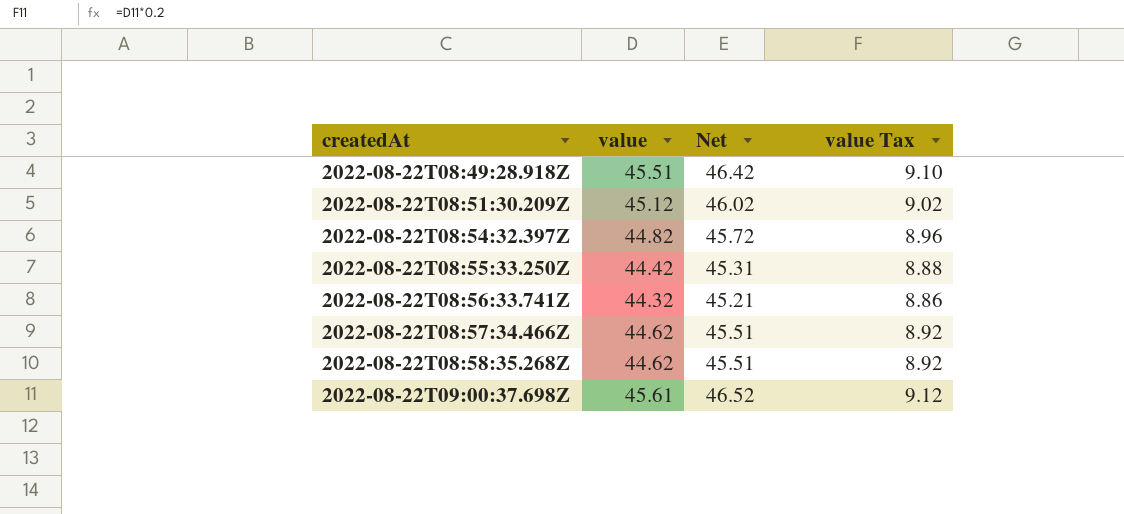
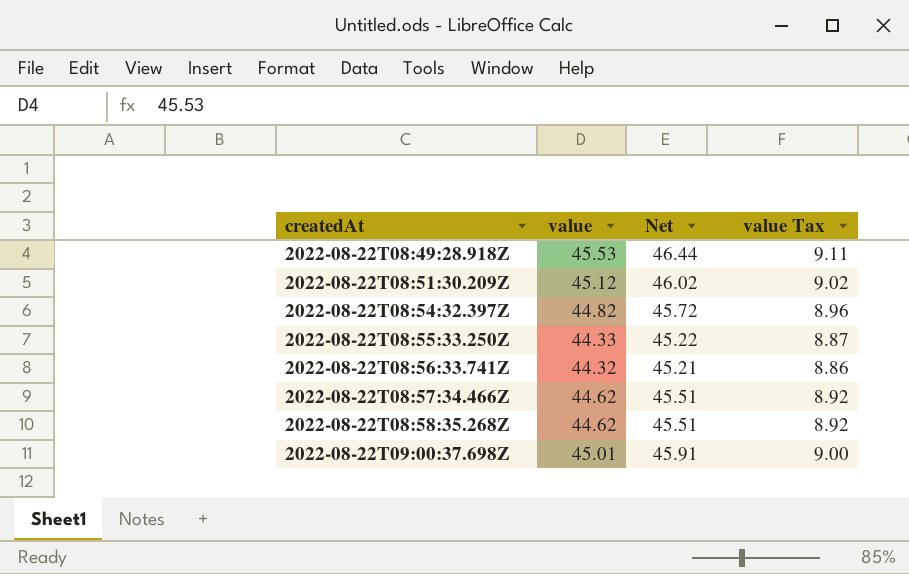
2022-08-22T08:49:28.918Z | value: 45.51 -> 45.53
2022-08-22T08:49:28.918Z | Net: 46.42 -> 46.44
2022-08-22T08:49:28.918Z | value Tax: 9.10 -> 9.11
2022-08-22T08:55:33.250Z | value: 44.42 -> 44.33
2022-08-22T08:55:33.250Z | Net: 45.31 -> 45.22
2022-08-22T08:55:33.250Z | value Tax: 8.88 -> 8.87
2022-08-22T09:00:37.698Z | value: 45.61 -> 45.01
2022-08-22T09:00:37.698Z | Net: 46.52 -> 45.91
2022-08-22T09:00:37.698Z | value Tax: 9.12 -> 9.00

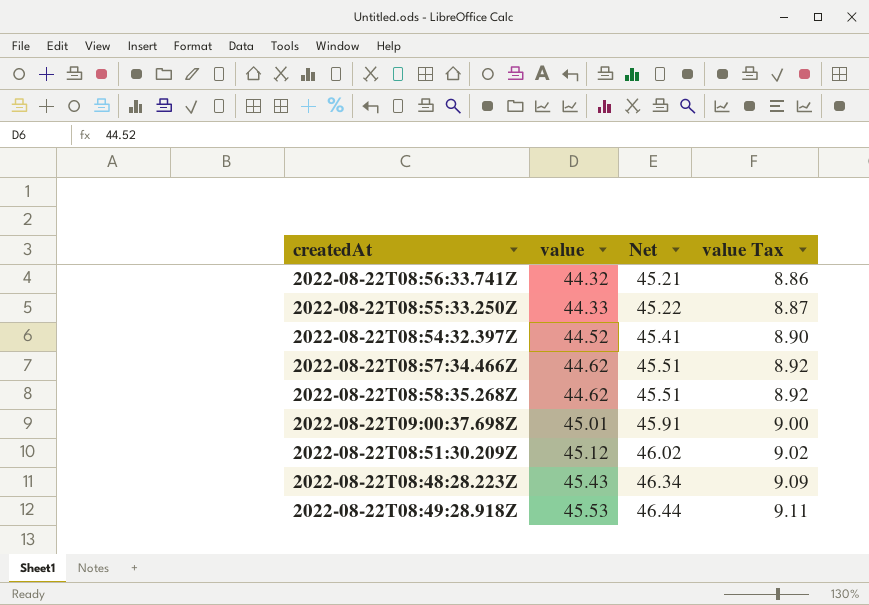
row order: createdAt ascending -> value ascending
2022-08-22T08:54:32.397Z | value: 44.82 -> 44.52
2022-08-22T08:54:32.397Z | Net: 45.72 -> 45.41
2022-08-22T08:54:32.397Z | value Tax: 8.96 -> 8.90
row 2022-08-22T08:48:28.223Z: none -> 45.43 | 46.34 | 9.09

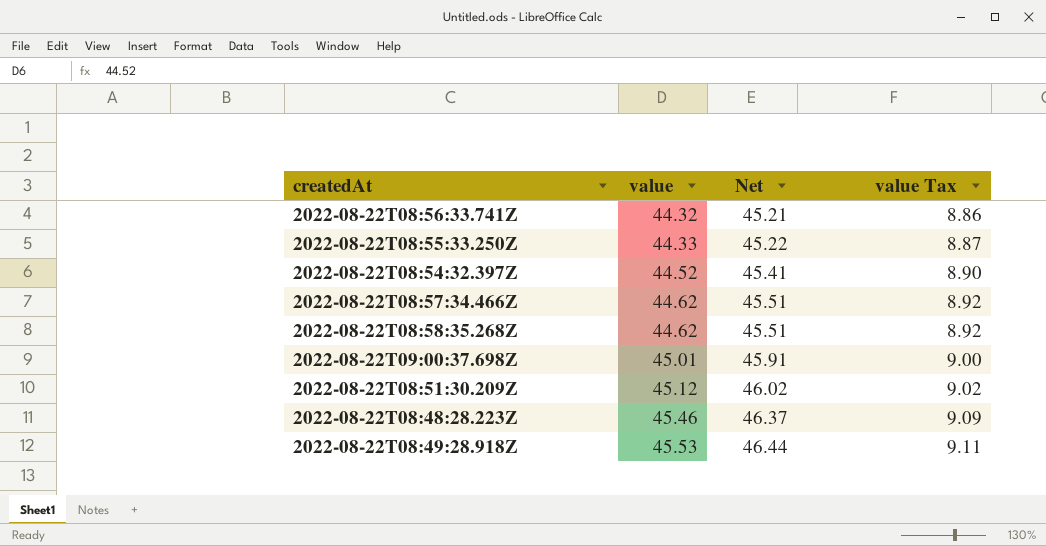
2022-08-22T08:48:28.223Z | value: 45.43 -> 45.46
2022-08-22T08:48:28.223Z | Net: 46.34 -> 46.37

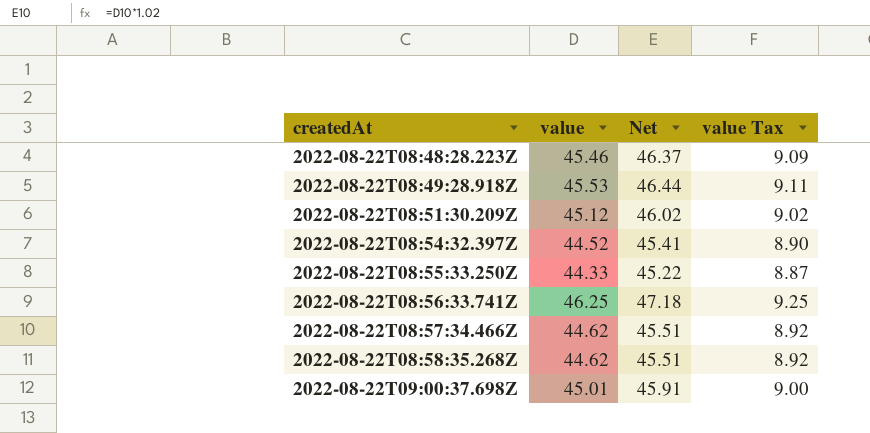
row order: value ascending -> createdAt ascending
2022-08-22T08:56:33.741Z | value: 44.32 -> 46.25
2022-08-22T08:56:33.741Z | Net: 45.21 -> 47.18
2022-08-22T08:56:33.741Z | value Tax: 8.86 -> 9.25

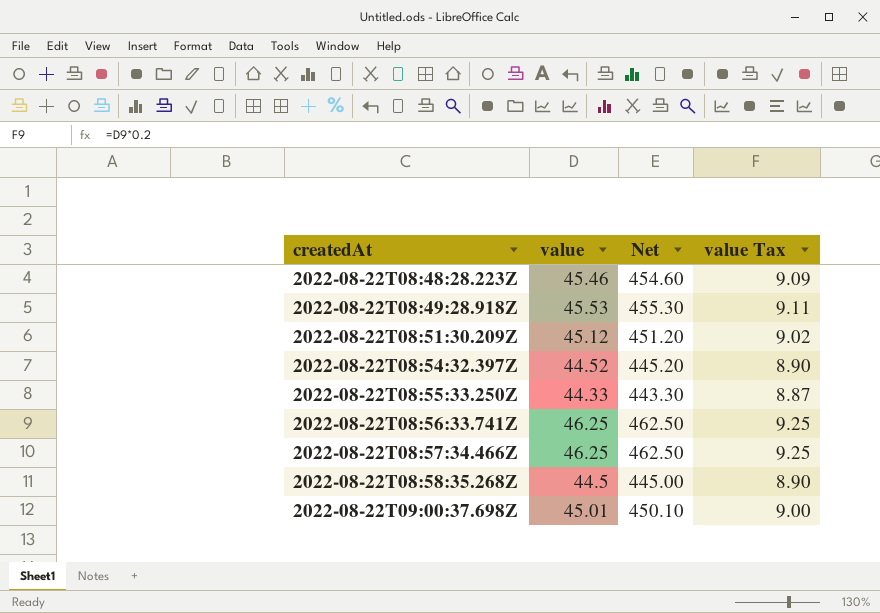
column Net | formula: [value] * 1.02 -> [value] * 10
2022-08-22T08:57:34.466Z | value: 44.62 -> 46.25
2022-08-22T08:57:34.466Z | value Tax: 8.92 -> 9.25
2022-08-22T08:58:35.268Z | value: 44.62 -> 44.5
2022-08-22T08:58:35.268Z | value Tax: 8.92 -> 8.90

